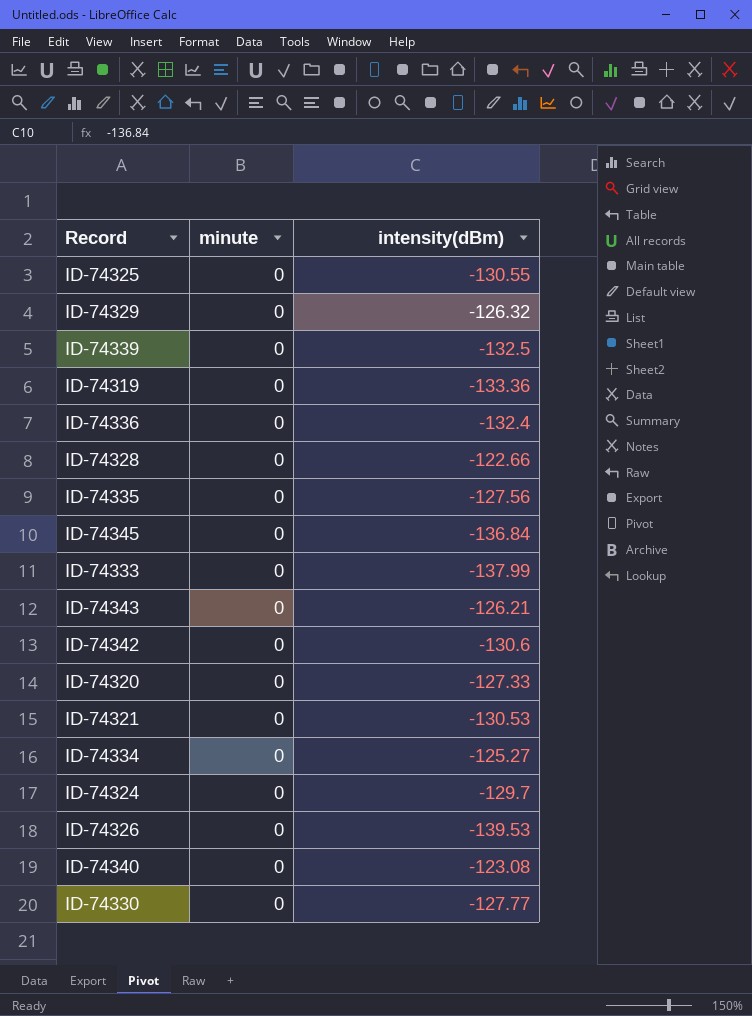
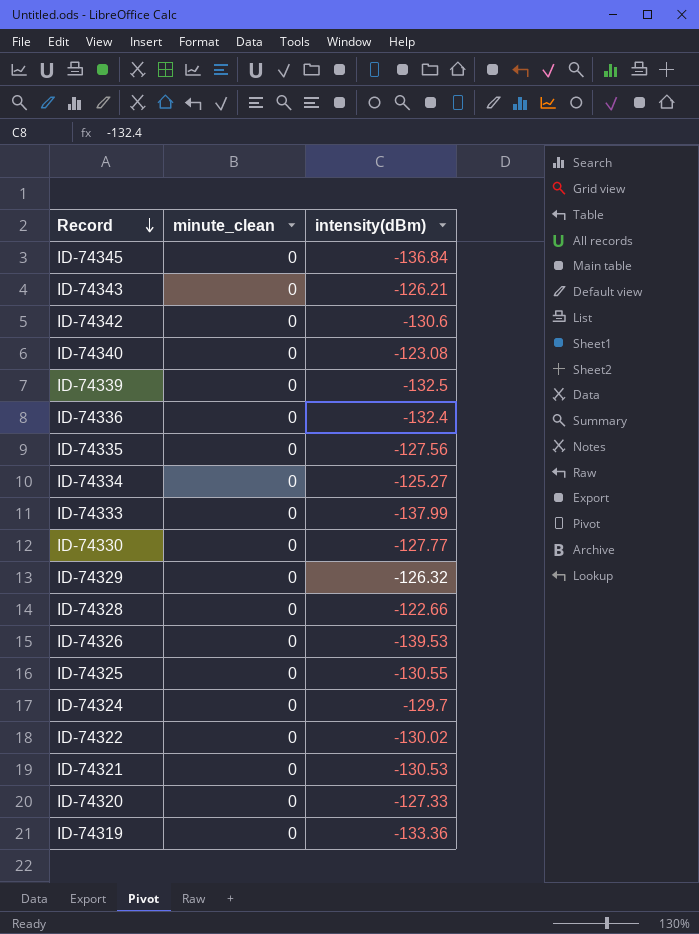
row order: none -> Record descending
column name: minute -> minute_clean
row ID-74322: none -> 0 | -130.02

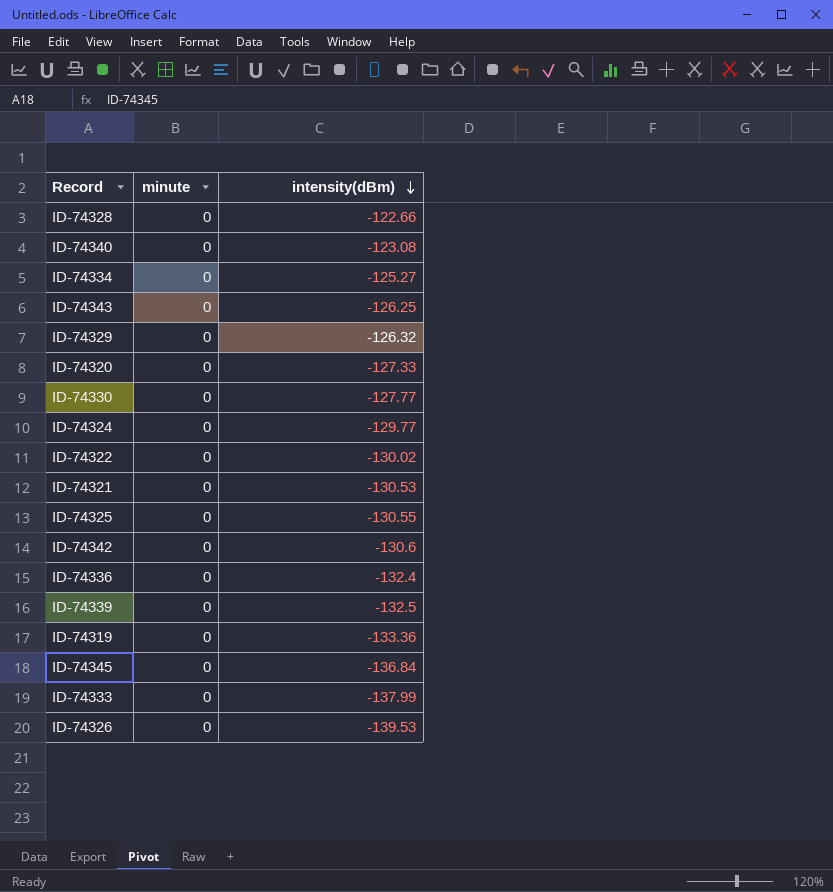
row order: Record descending -> intensity(dBm) descending
column name: minute_clean -> minute
row ID-74335: 0 | -127.56 -> none
ID-74343 | intensity(dBm): -126.21 -> -126.25
ID-74324 | intensity(dBm): -129.7 -> -129.77

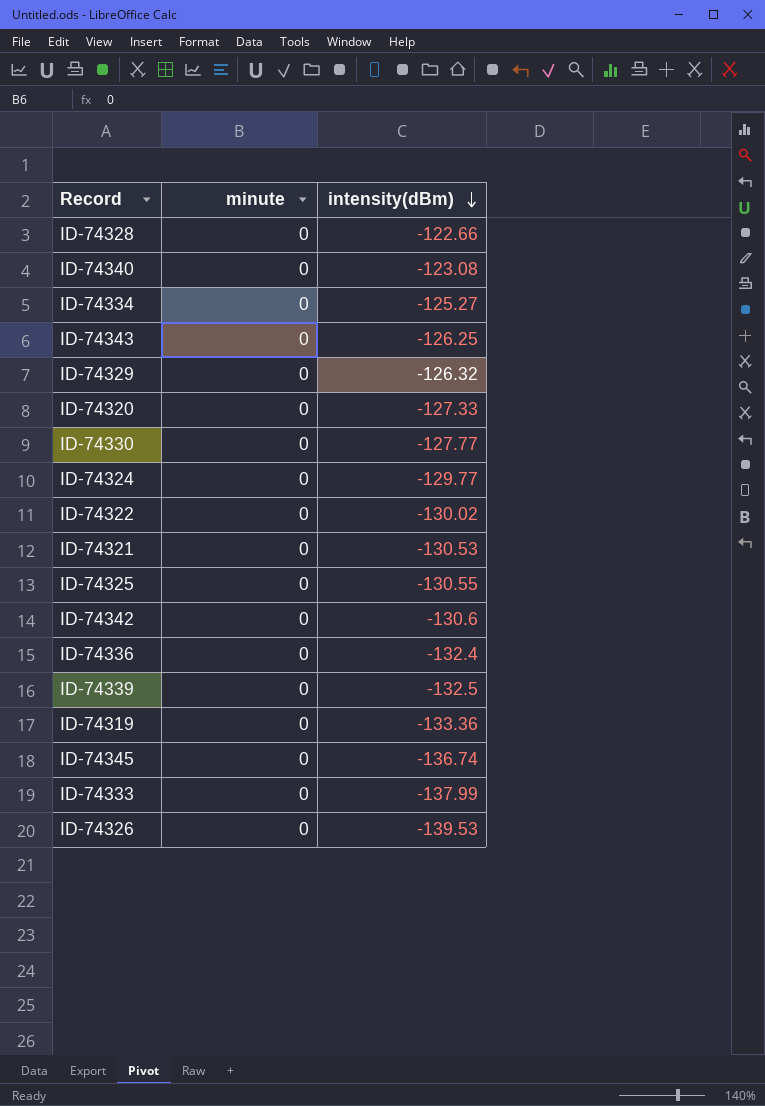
ID-74345 | intensity(dBm): -136.84 -> -136.74

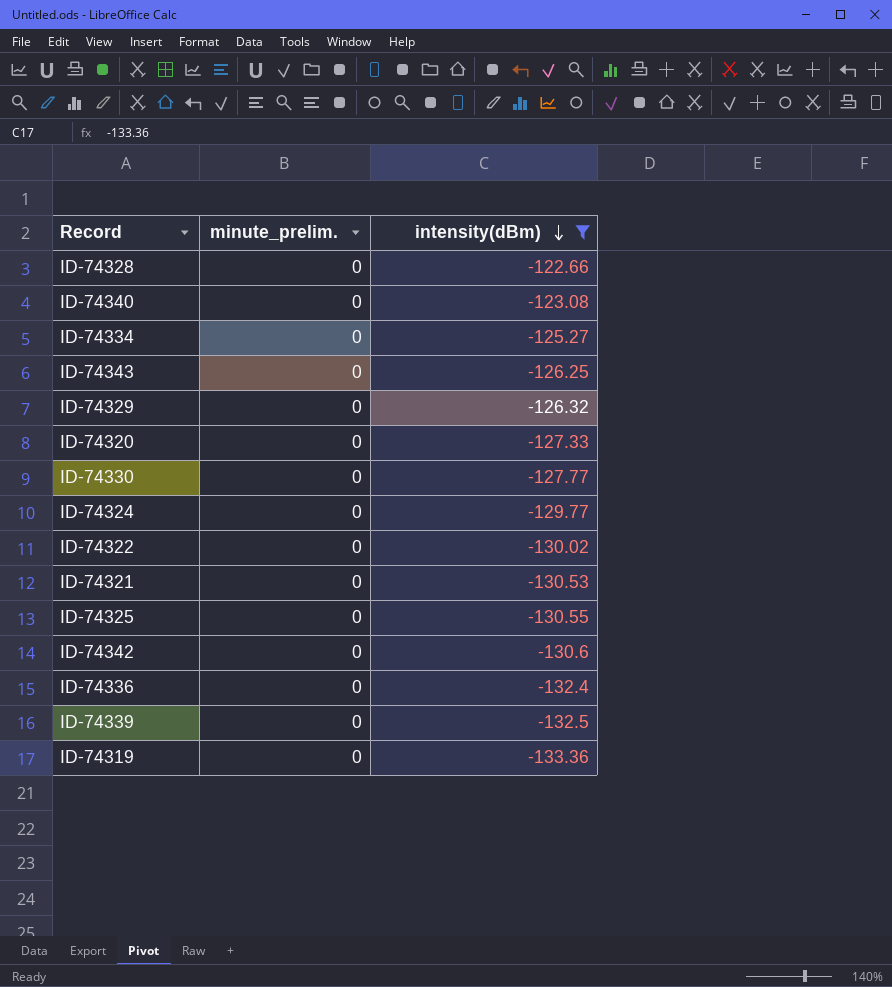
filter: none -> intensity(dBm) >= -133.36
column name: minute -> minute_prelim.

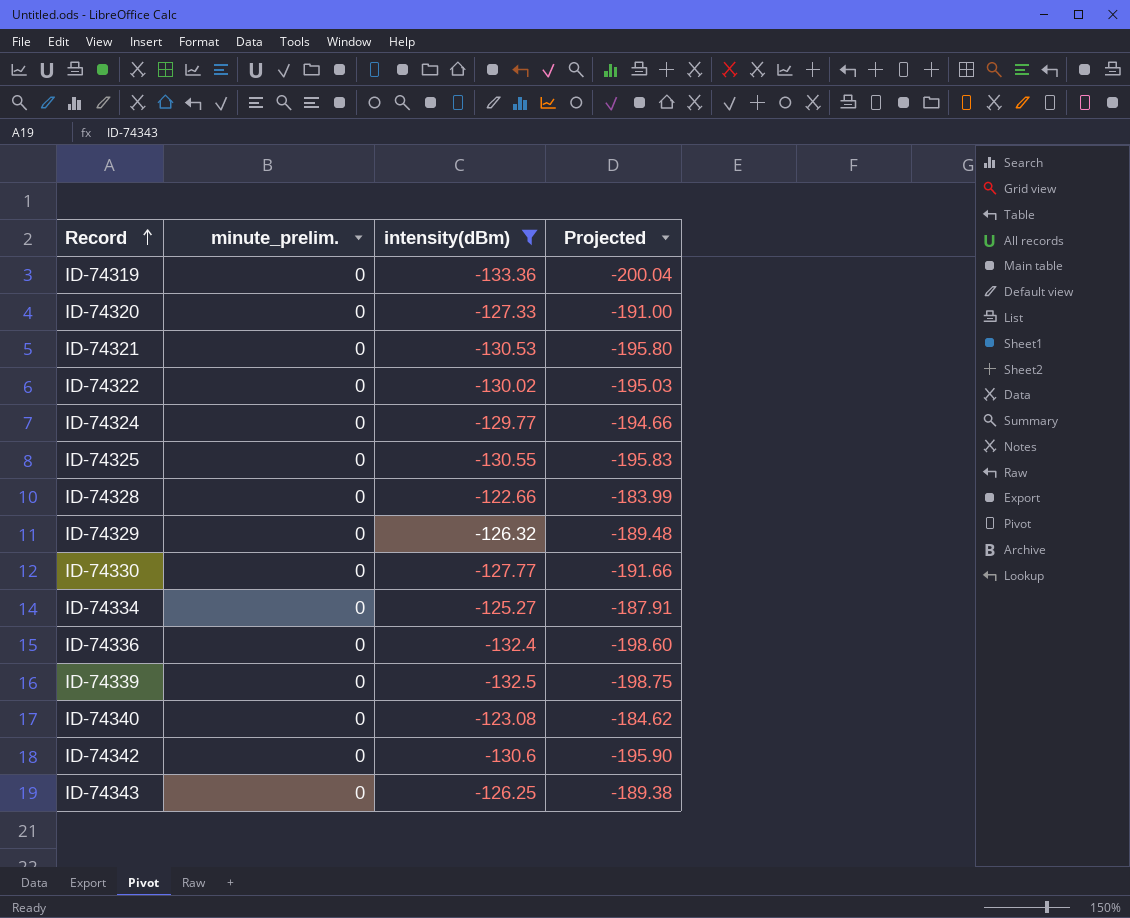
row order: intensity(dBm) descending -> Record ascending
column Projected | formula: none -> [intensity(dBm)] * 1.5

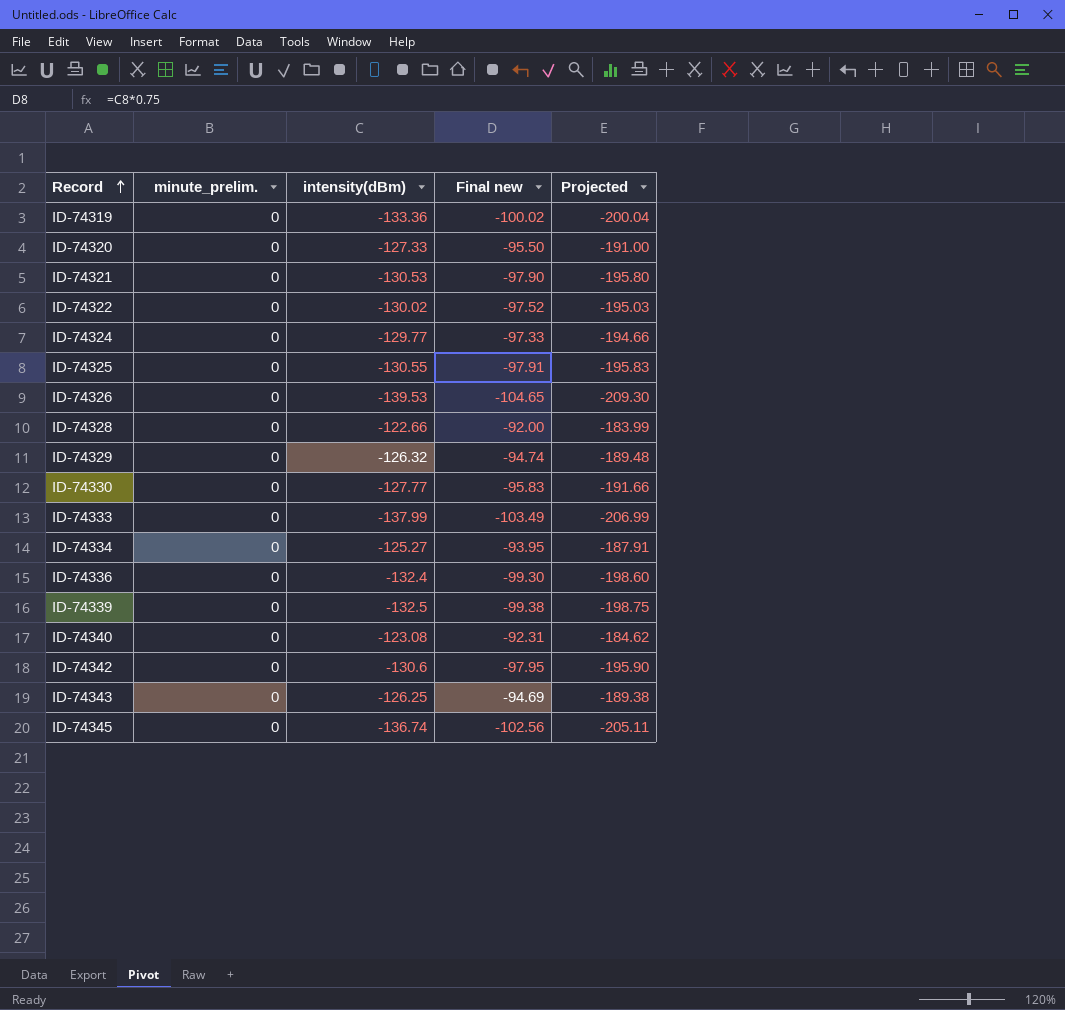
filter: intensity(dBm) >= -133.36 -> none
column Final new | formula: none -> [intensity(dBm)] * 0.75

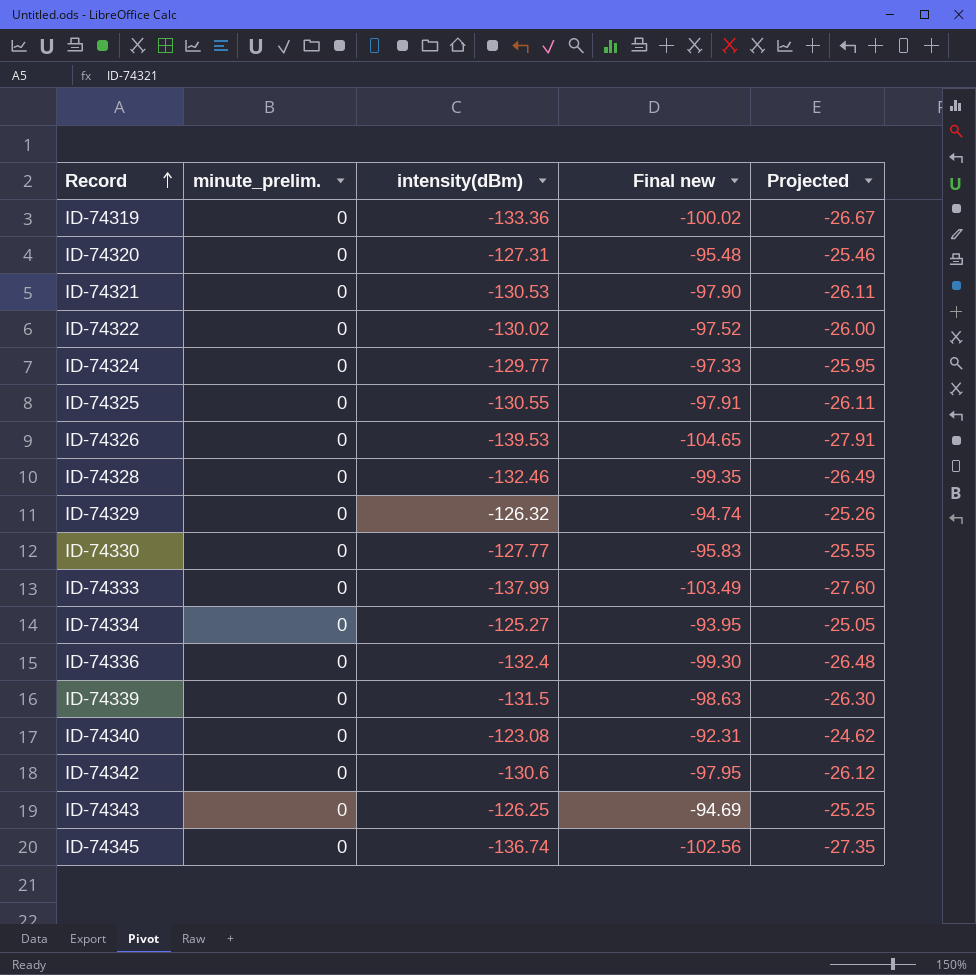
column Projected | formula: [intensity(dBm)] * 1.5 -> [intensity(dBm)] * 0.2
ID-74320 | intensity(dBm): -127.33 -> -127.31
ID-74320 | Final new: -95.50 -> -95.48
ID-74328 | intensity(dBm): -122.66 -> -132.46
ID-74328 | Final new: -92.00 -> -99.35
ID-74339 | intensity(dBm): -132.5 -> -131.5
ID-74339 | Final new: -99.38 -> -98.63

